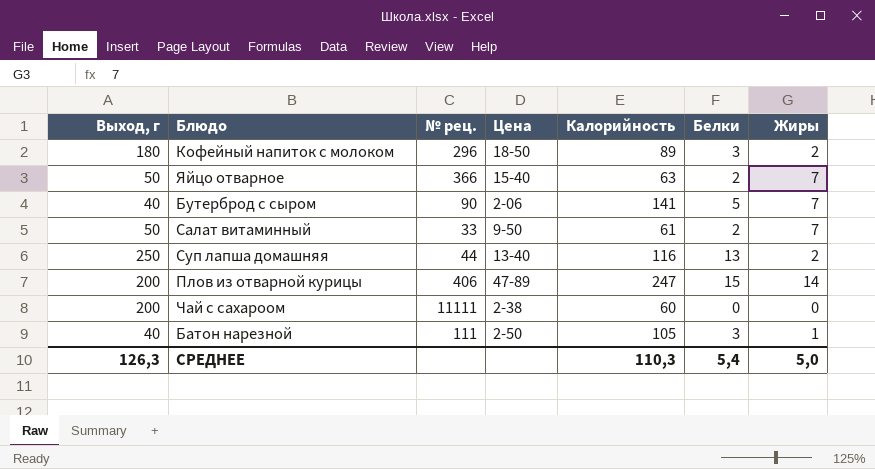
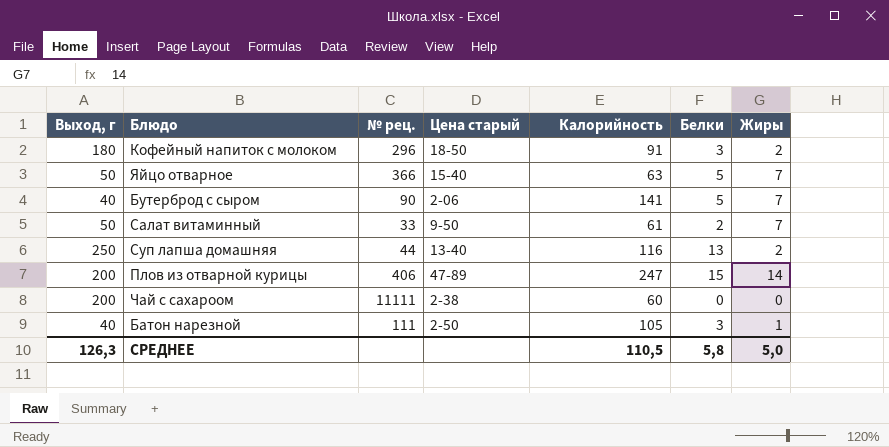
column name: Цена -> Цена старый
Кофейный напиток с молоком | Калорийность: 89 -> 91
Яйцо отварное | Белки: 2 -> 5
СРЕДНЕЕ | Калорийность: 110,3 -> 110,5
СРЕДНЕЕ | Белки: 5,4 -> 5,8

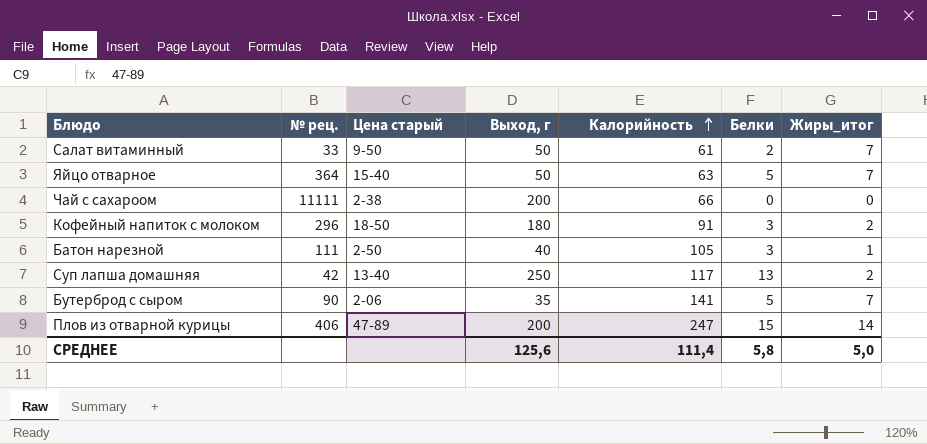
row order: none -> Калорийность ascending
column Выход, г | position: 1 -> 4
column name: Жиры -> Жиры_итог
Яйцо отварное | № рец.: 366 -> 364
Чай с сахароом | Калорийность: 60 -> 66
Суп лапша домашняя | № рец.: 44 -> 42
Суп лапша домашняя | Калорийность: 116 -> 117
Бутерброд с сыром | Выход, г: 40 -> 35
СРЕДНЕЕ | Выход, г: 126,3 -> 125,6
СРЕДНЕЕ | Калорийность: 110,5 -> 111,4

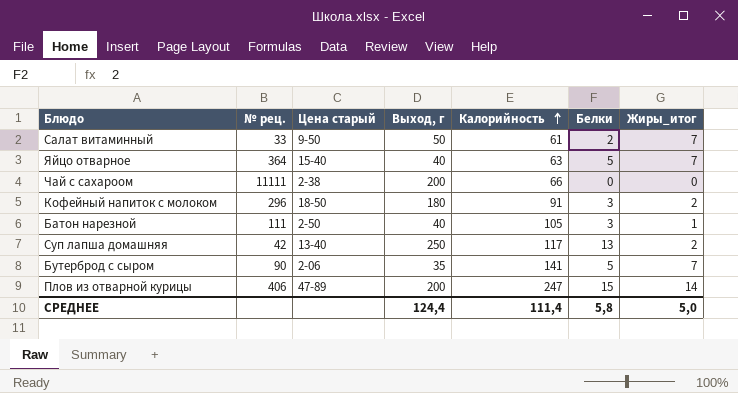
Яйцо отварное | Выход, г: 50 -> 40
СРЕДНЕЕ | Выход, г: 125,6 -> 124,4

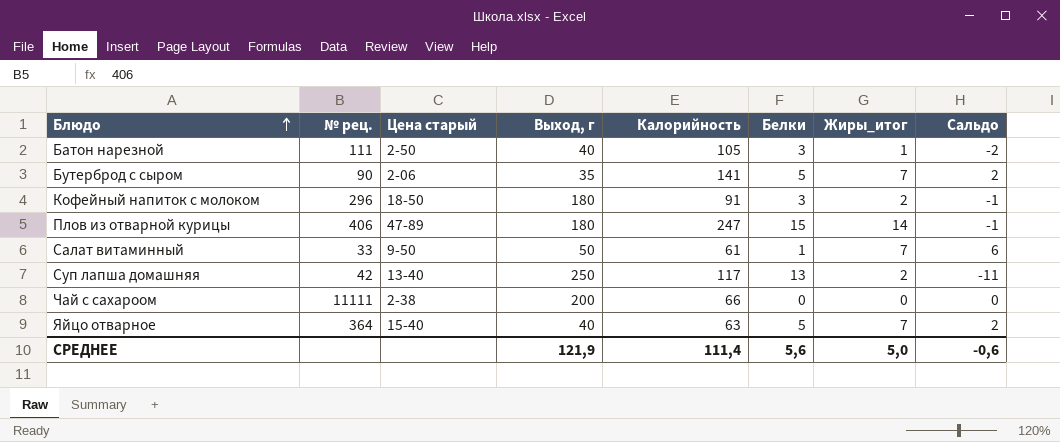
row order: Калорийность ascending -> Блюдо ascending
column Сальдо | formula: none -> [Жиры_итог] - [Белки]
Плов из отварной курицы | Выход, г: 200 -> 180
Салат витаминный | Белки: 2 -> 1
СРЕДНЕЕ | Выход, г: 124,4 -> 121,9
СРЕДНЕЕ | Белки: 5,8 -> 5,6

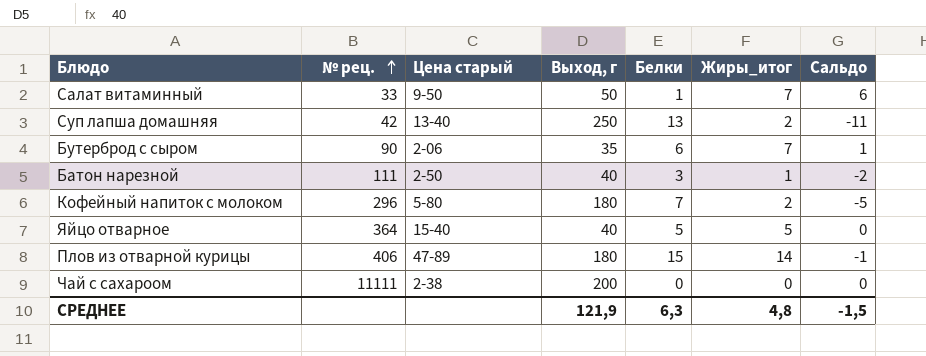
row order: Блюдо ascending -> № рец. ascending
column Калорийность | position: 5 -> none
Бутерброд с сыром | Белки: 5 -> 6
Бутерброд с сыром | Сальдо: 2 -> 1
Кофейный напиток с молоком | Цена старый: 18-50 -> 5-80
Кофейный напиток с молоком | Белки: 3 -> 7
Кофейный напиток с молоком | Сальдо: -1 -> -5
Яйцо отварное | Жиры_итог: 7 -> 5
Яйцо отварное | Сальдо: 2 -> 0
СРЕДНЕЕ | Белки: 5,6 -> 6,3
СРЕДНЕЕ | Жиры_итог: 5,0 -> 4,8
СРЕДНЕЕ | Сальдо: -0,6 -> -1,5

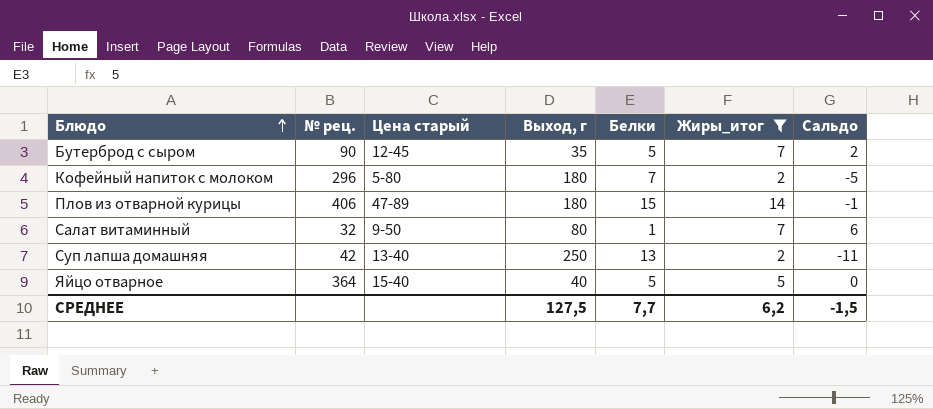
filter: none -> Жиры_итог >= 2
row order: № рец. ascending -> Блюдо ascending
Бутерброд с сыром | Цена старый: 2-06 -> 12-45
Бутерброд с сыром | Белки: 6 -> 5
Бутерброд с сыром | Сальдо: 1 -> 2
Салат витаминный | № рец.: 33 -> 32
Салат витаминный | Выход, г: 50 -> 80
СРЕДНЕЕ | Выход, г: 121,9 -> 127,5
СРЕДНЕЕ | Белки: 6,3 -> 7,7
СРЕДНЕЕ | Жиры_итог: 4,8 -> 6,2

